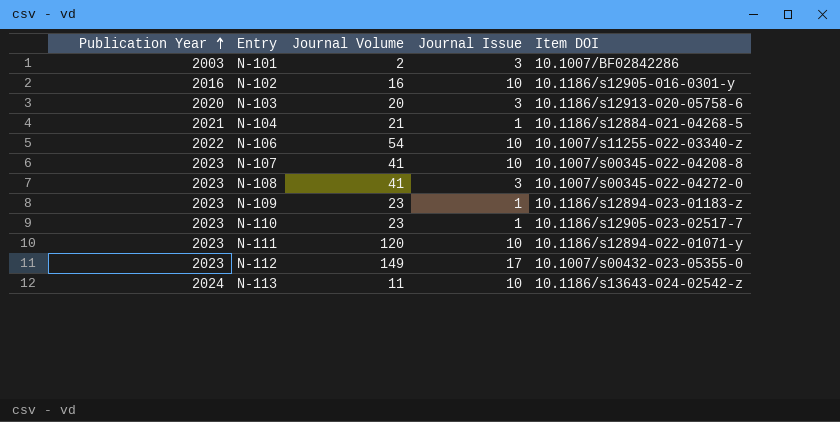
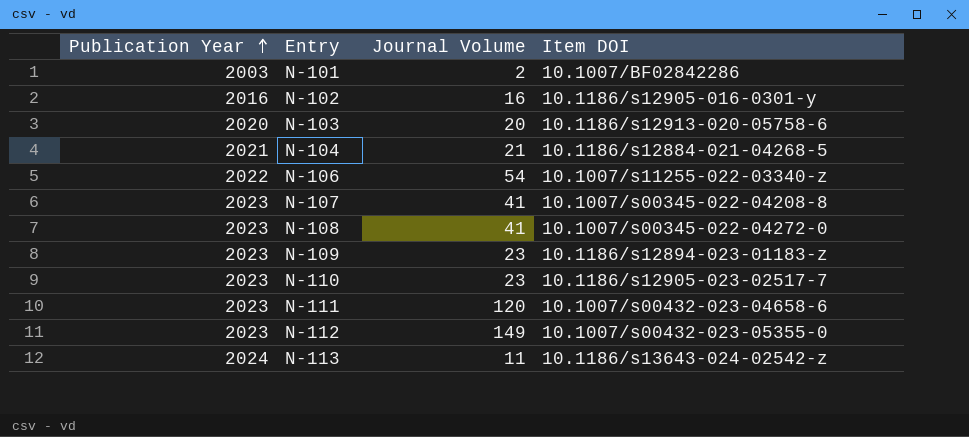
column Journal Issue | position: 4 -> none
N-111 | Item DOI: 10.1186/s12894-022-01071-y -> 10.1007/s00432-023-04658-6

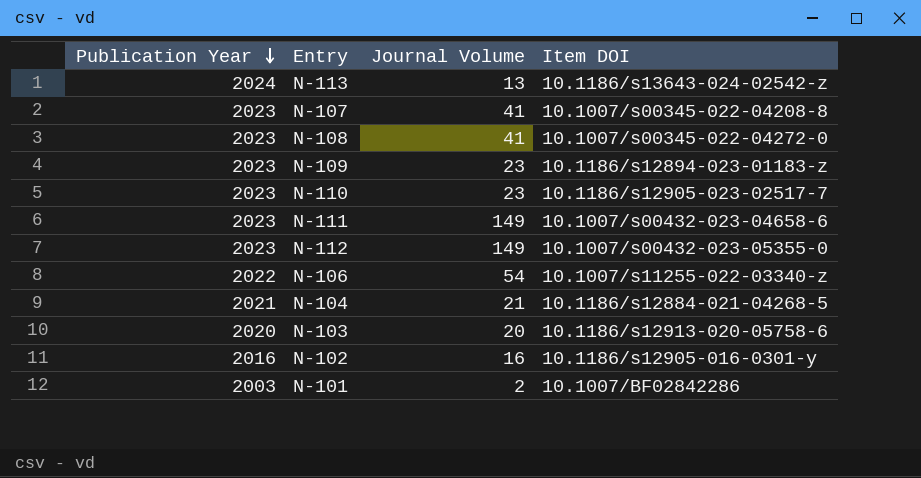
row order: Publication Year ascending -> Publication Year descending
N-113 | Journal Volume: 11 -> 13
N-111 | Journal Volume: 120 -> 149

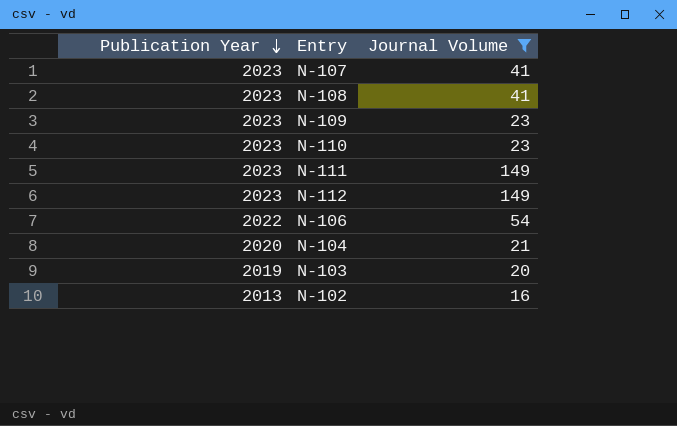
filter: none -> Journal Volume >= 16
column Item DOI | position: 4 -> none
N-104 | Publication Year: 2021 -> 2020
N-103 | Publication Year: 2020 -> 2019
N-102 | Publication Year: 2016 -> 2013

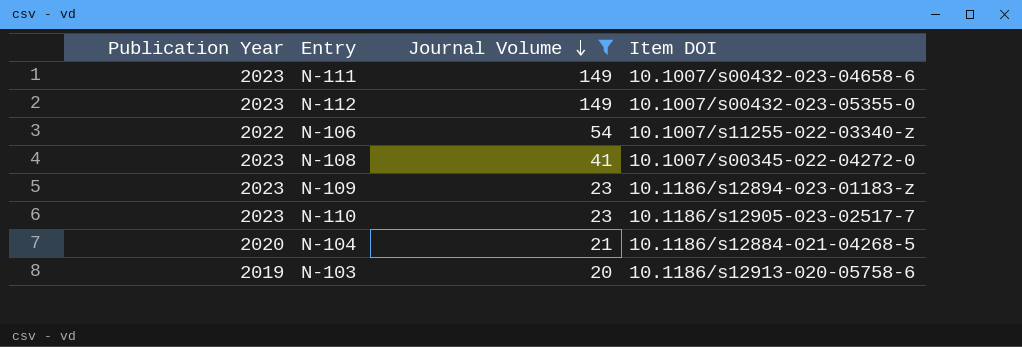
row order: Publication Year descending -> Journal Volume descending
column Item DOI | position: none -> 4
row N-107: 2023 | 41 -> none
row N-102: 2013 | 16 -> none

